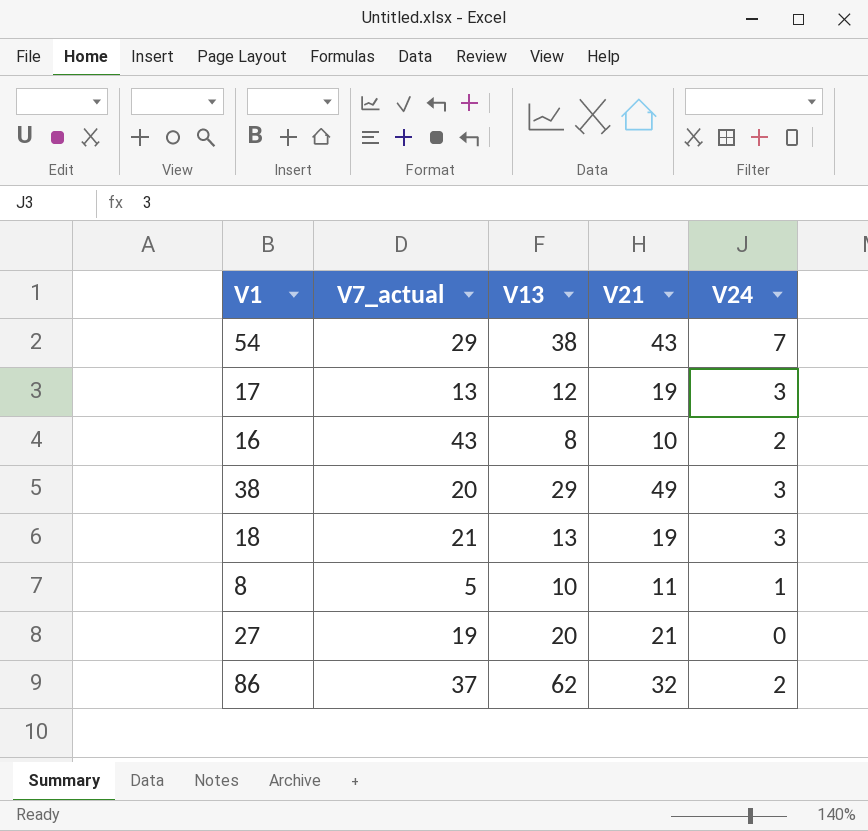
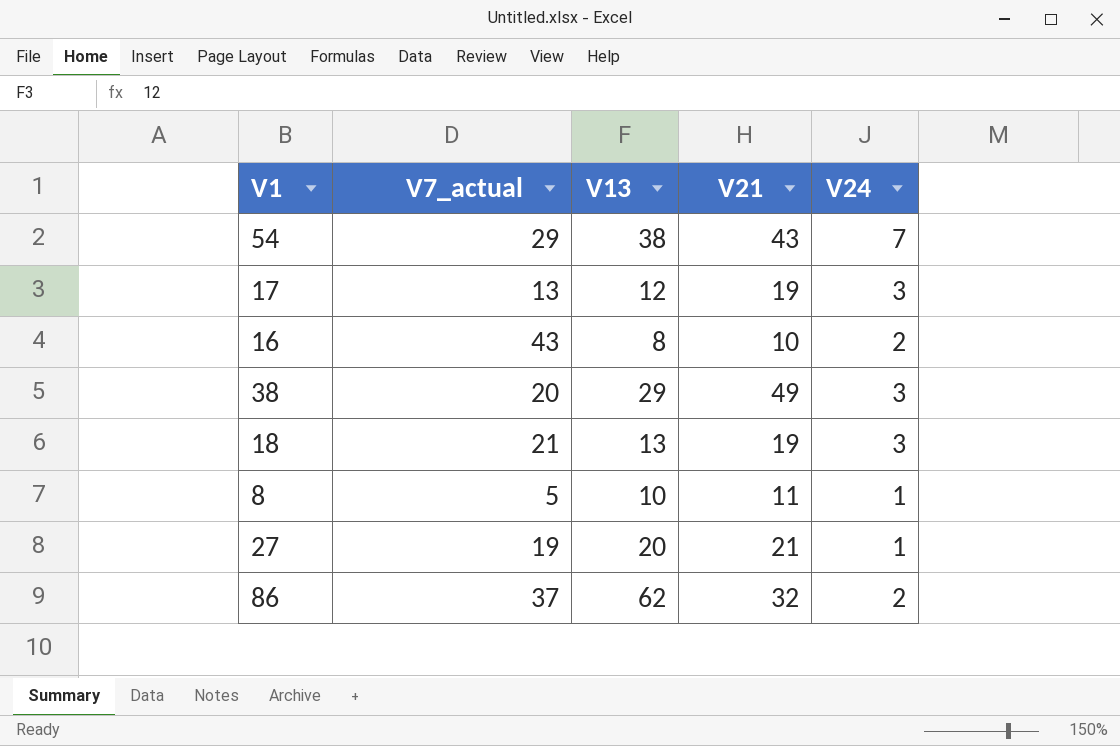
27 | V24: 0 -> 1

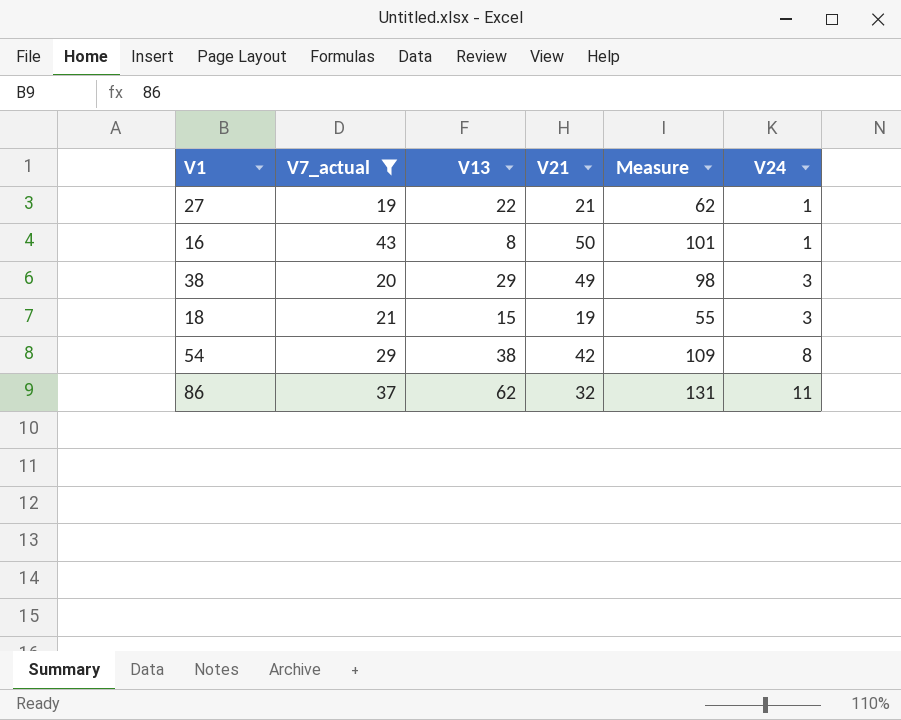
filter: none -> V7_actual >= 19
row order: none -> V24 ascending
column Measure | formula: none -> [V7_actual] + [V13] + [V21]
27 | V13: 20 -> 22
16 | V21: 10 -> 50
16 | V24: 2 -> 1
18 | V13: 13 -> 15
54 | V21: 43 -> 42
54 | V24: 7 -> 8
86 | V24: 2 -> 11

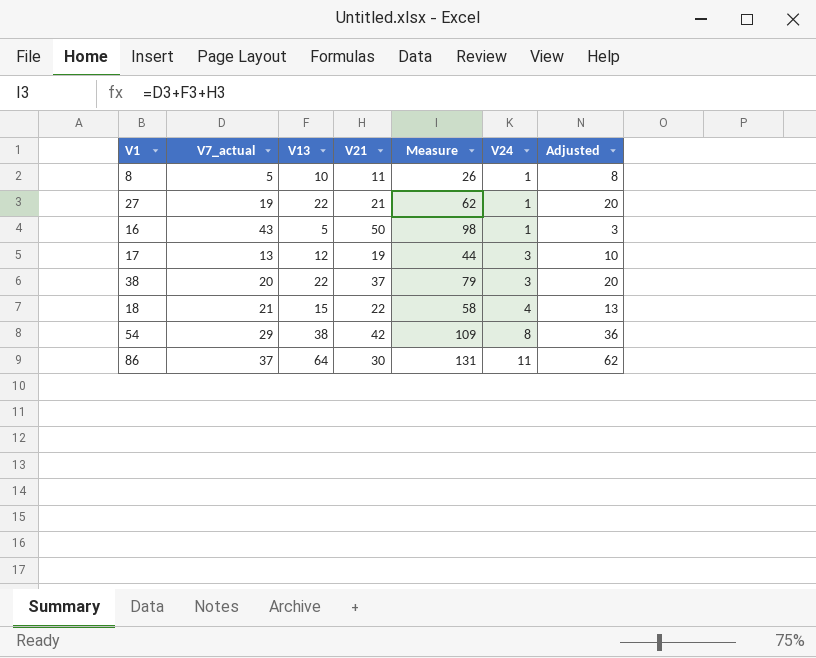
filter: V7_actual >= 19 -> none
column Adjusted | formula: none -> [V13] - 2
16 | V13: 8 -> 5
16 | Measure: 101 -> 98
38 | V13: 29 -> 22
38 | V21: 49 -> 37
38 | Measure: 98 -> 79
18 | V21: 19 -> 22
18 | Measure: 55 -> 58
18 | V24: 3 -> 4
86 | V13: 62 -> 64
86 | V21: 32 -> 30

